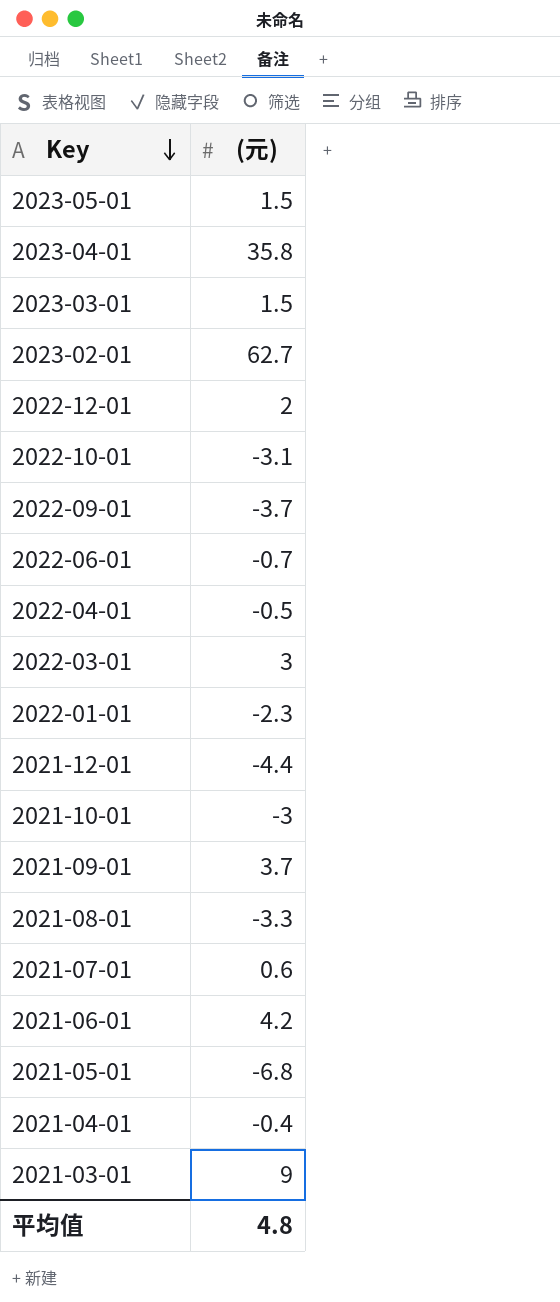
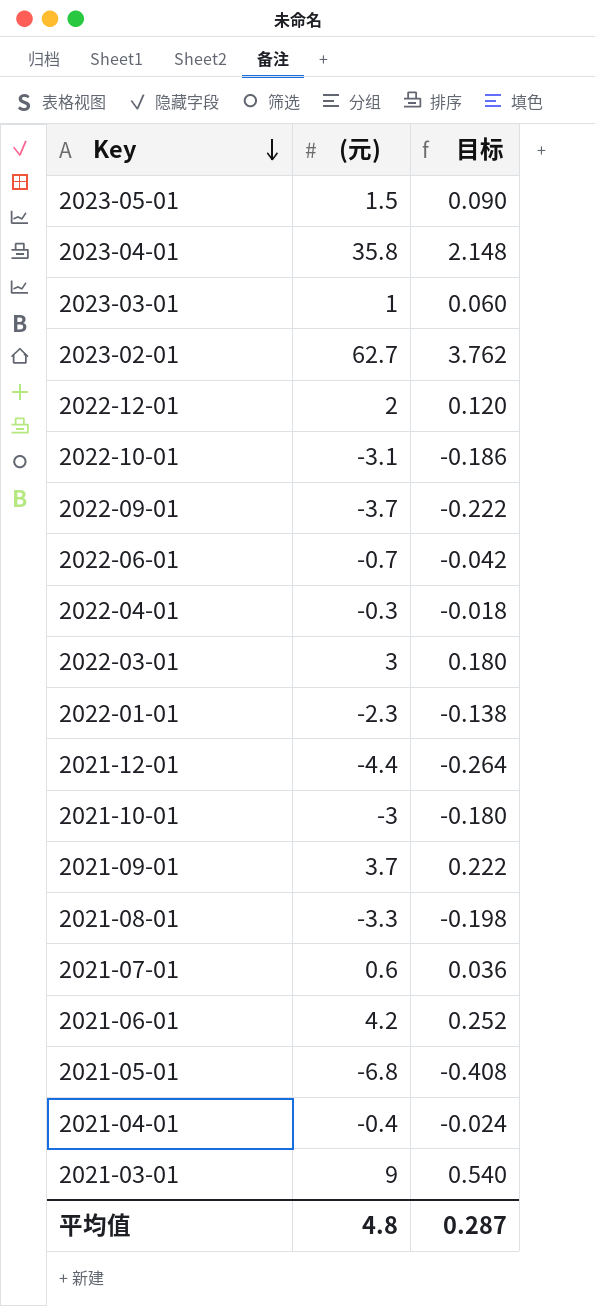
column 目标 | formula: none -> [(元)] * 0.06
2023-03-01 | (元): 1.5 -> 1
2022-04-01 | (元): -0.5 -> -0.3

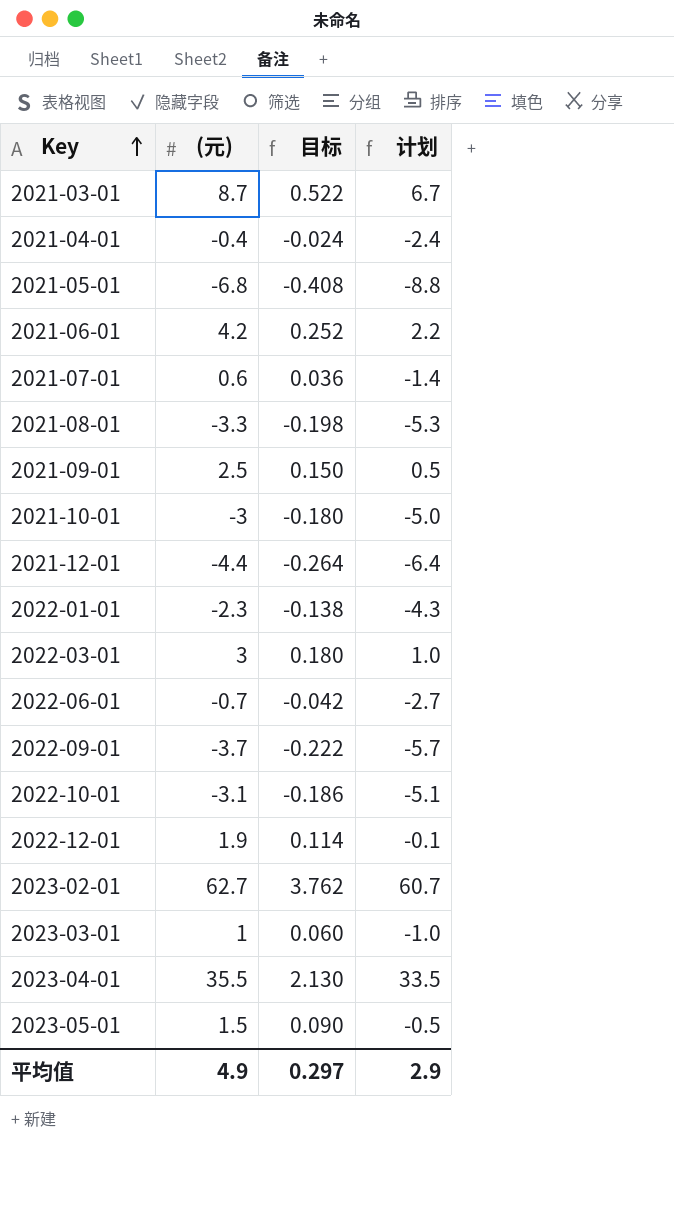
row order: Key descending -> Key ascending
column 计划 | formula: none -> [(元)] - 2
row 2022-04-01: -0.3 | -0.018 -> none
2021-03-01 | (元): 9 -> 8.7
2021-03-01 | 目标: 0.540 -> 0.522
2021-09-01 | (元): 3.7 -> 2.5
2021-09-01 | 目标: 0.222 -> 0.150
2022-12-01 | (元): 2 -> 1.9
2022-12-01 | 目标: 0.120 -> 0.114
2023-04-01 | (元): 35.8 -> 35.5
2023-04-01 | 目标: 2.148 -> 2.130
平均值 | (元): 4.8 -> 4.9
平均值 | 目标: 0.287 -> 0.297

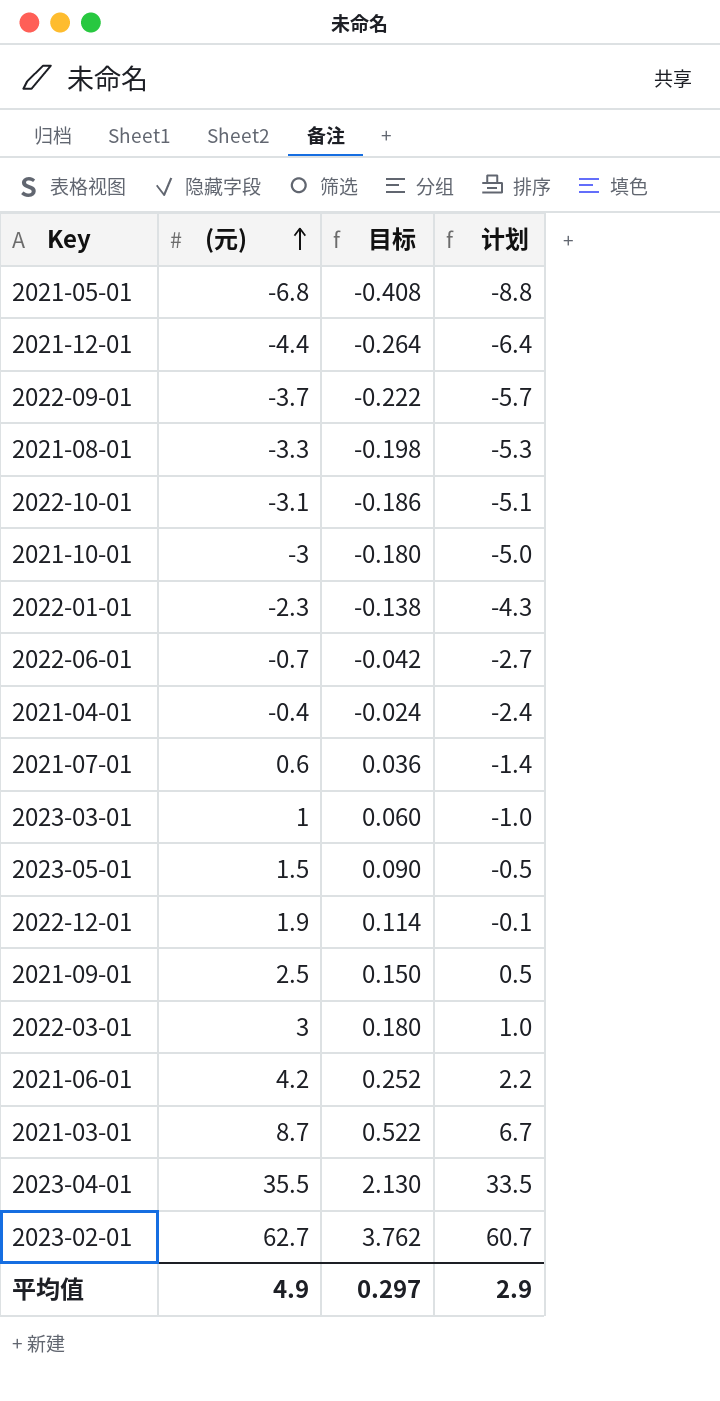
row order: Key ascending -> (元) ascending

